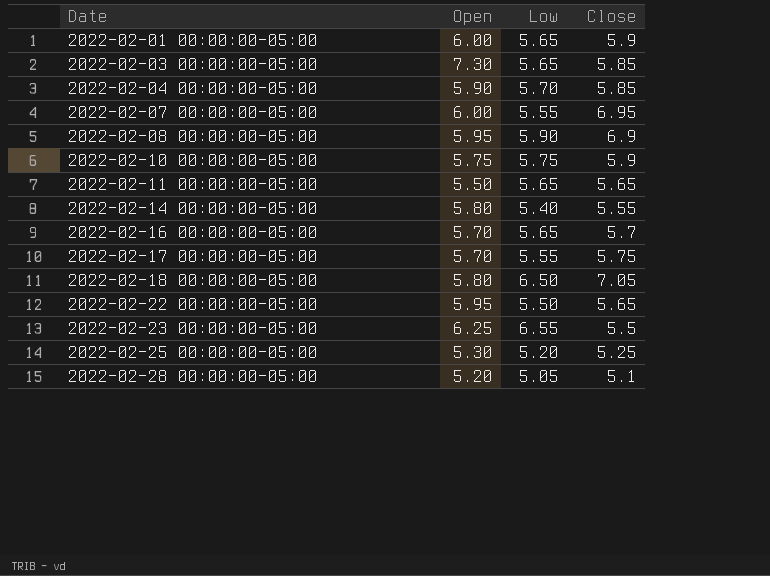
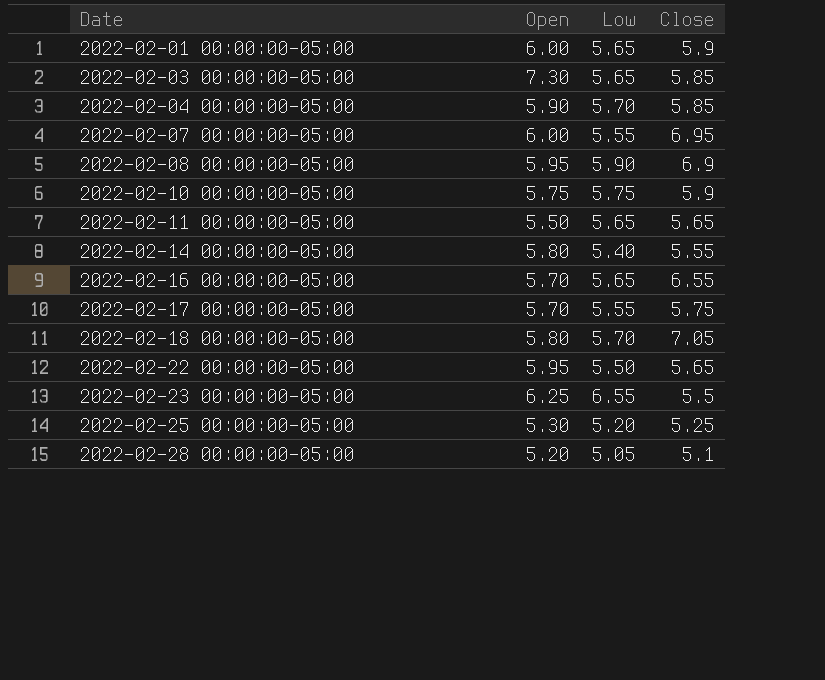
2022-02-16 00:00:00-05:00 | Close: 5.7 -> 6.55
2022-02-18 00:00:00-05:00 | Low: 6.50 -> 5.70

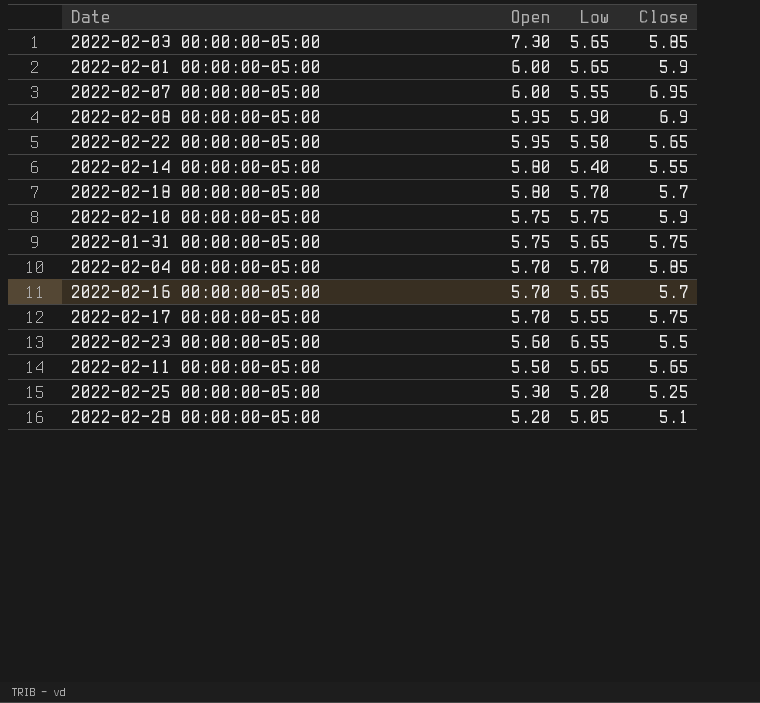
row order: Date ascending -> Open descending
2022-02-18 00:00:00-05:00 | Close: 7.05 -> 5.7
row 2022-01-31 00:00:00-05:00: none -> 5.75 | 5.65 | 5.75
2022-02-04 00:00:00-05:00 | Open: 5.90 -> 5.70
2022-02-16 00:00:00-05:00 | Close: 6.55 -> 5.7
2022-02-23 00:00:00-05:00 | Open: 6.25 -> 5.60

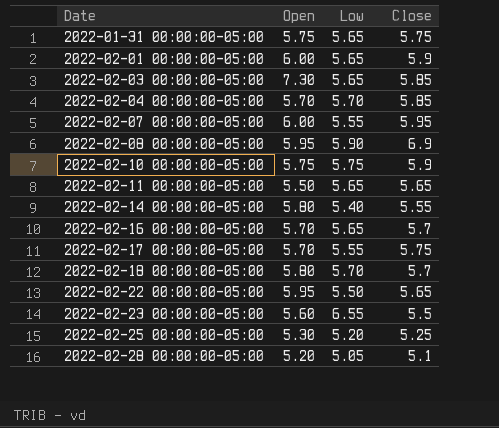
row order: Open descending -> Date ascending
2022-02-07 00:00:00-05:00 | Close: 6.95 -> 5.95

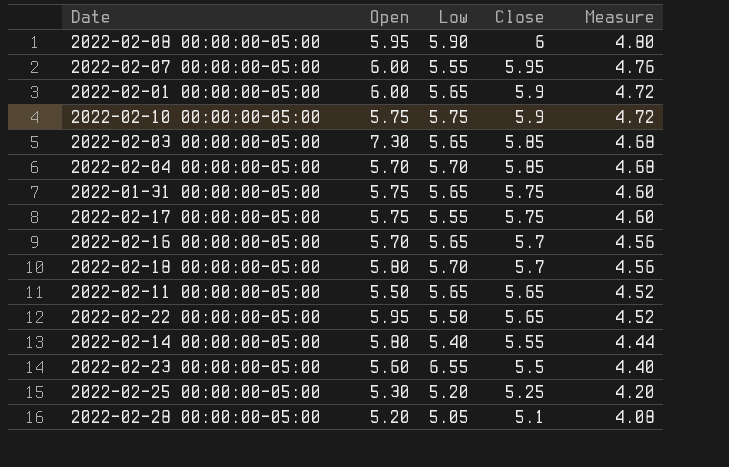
row order: Date ascending -> Close descending
column Measure | formula: none -> [Close] * 0.8
2022-02-08 00:00:00-05:00 | Close: 6.9 -> 6
2022-02-17 00:00:00-05:00 | Open: 5.70 -> 5.75

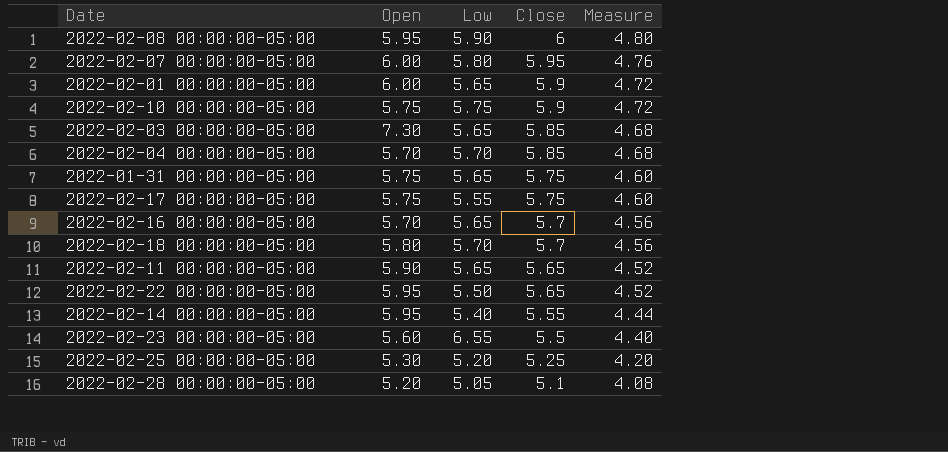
2022-02-07 00:00:00-05:00 | Low: 5.55 -> 5.80
2022-02-11 00:00:00-05:00 | Open: 5.50 -> 5.90
2022-02-14 00:00:00-05:00 | Open: 5.80 -> 5.95

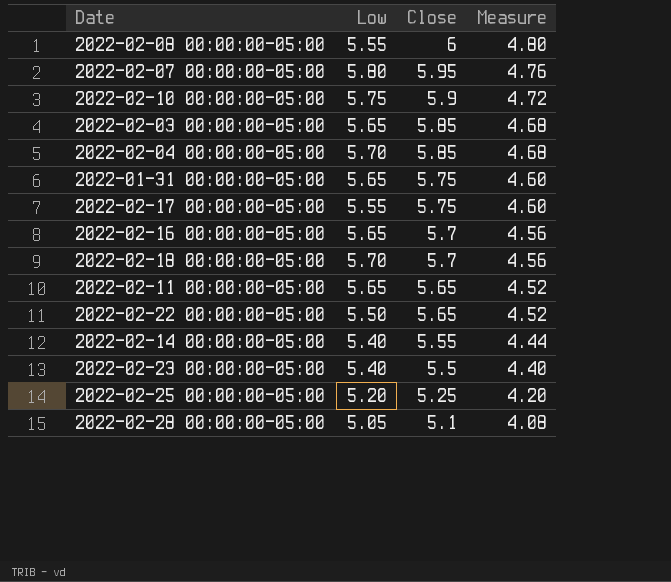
column Open | position: 2 -> none
row 2022-02-01 00:00:00-05:00: 6.00 | 5.65 | 5.9 | 4.72 -> none
2022-02-08 00:00:00-05:00 | Low: 5.90 -> 5.55
2022-02-23 00:00:00-05:00 | Low: 6.55 -> 5.40

